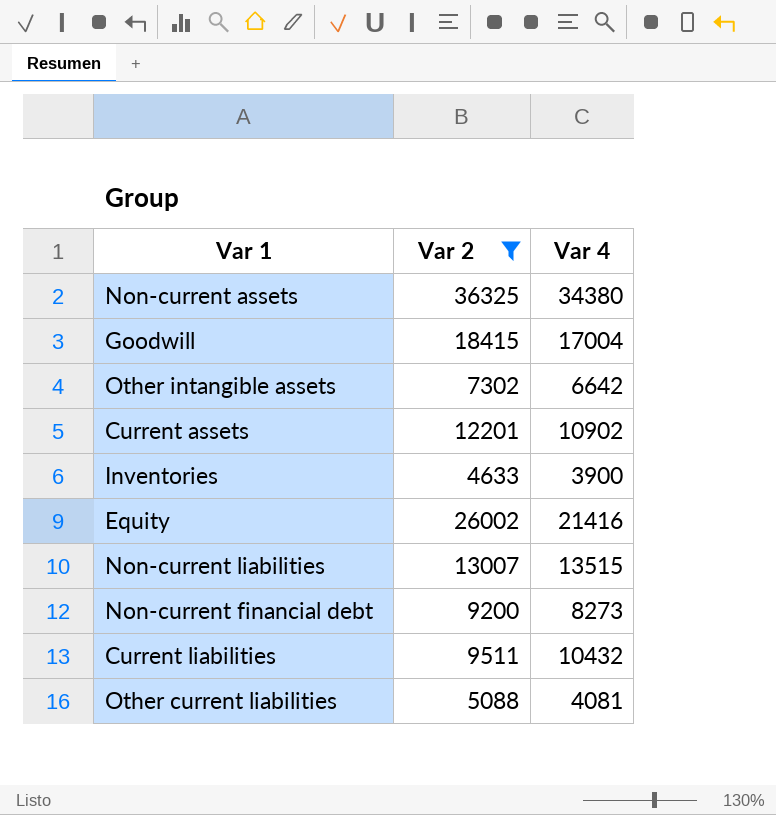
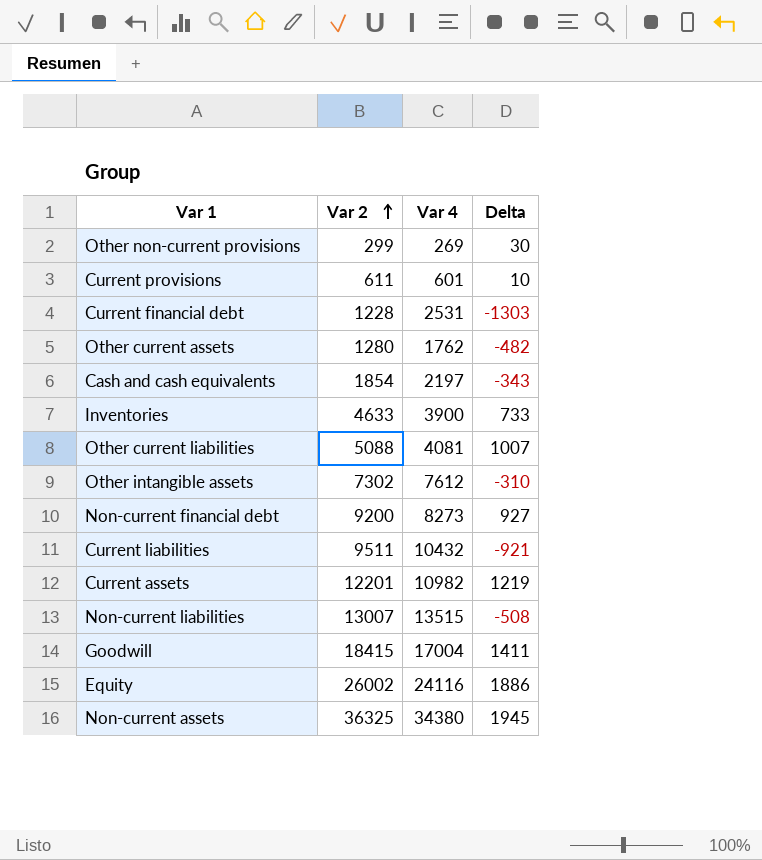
filter: Var 2 >= 4633 -> none
row order: none -> Var 2 ascending
column Delta | formula: none -> [Var 2] - [Var 4]
Other intangible assets | Var 4: 6642 -> 7612
Current assets | Var 4: 10902 -> 10982
Equity | Var 4: 21416 -> 24116

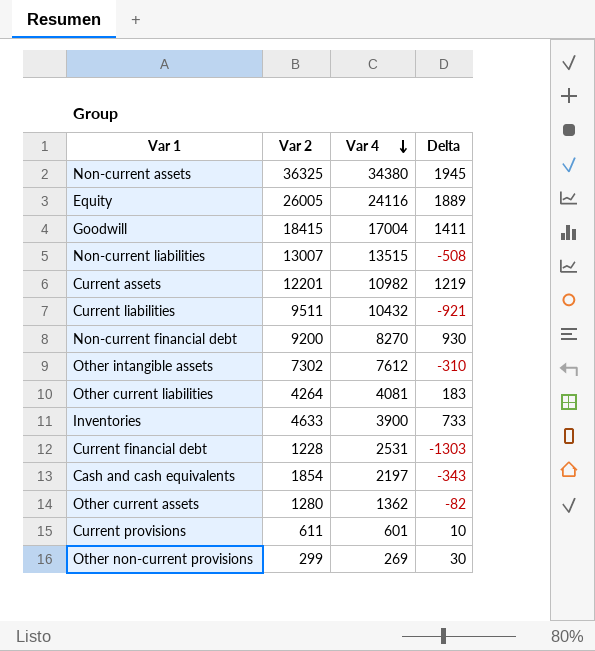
row order: Var 2 ascending -> Var 4 descending
Equity | Var 2: 26002 -> 26005
Equity | Delta: 1886 -> 1889
Non-current financial debt | Var 4: 8273 -> 8270
Non-current financial debt | Delta: 927 -> 930
Other current liabilities | Var 2: 5088 -> 4264
Other current liabilities | Delta: 1007 -> 183
Other current assets | Var 4: 1762 -> 1362
Other current assets | Delta: -482 -> -82

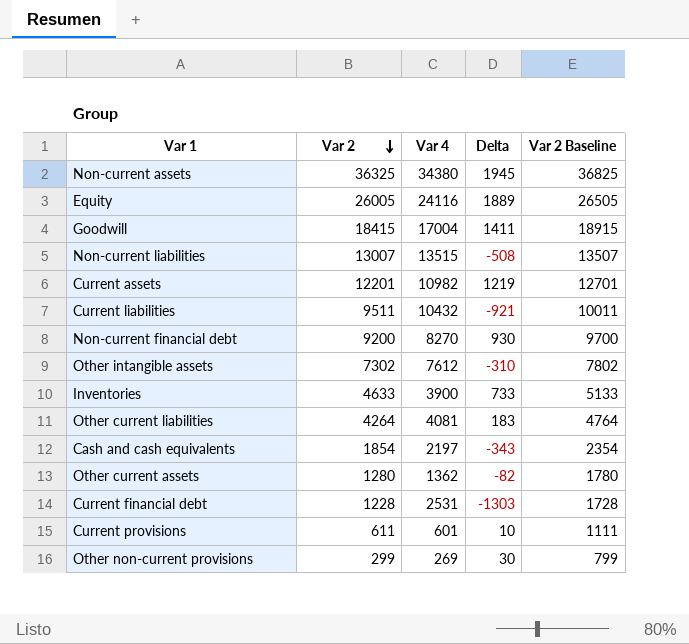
row order: Var 4 descending -> Var 2 descending
column Var 2 Baseline | formula: none -> [Var 2] + 500

